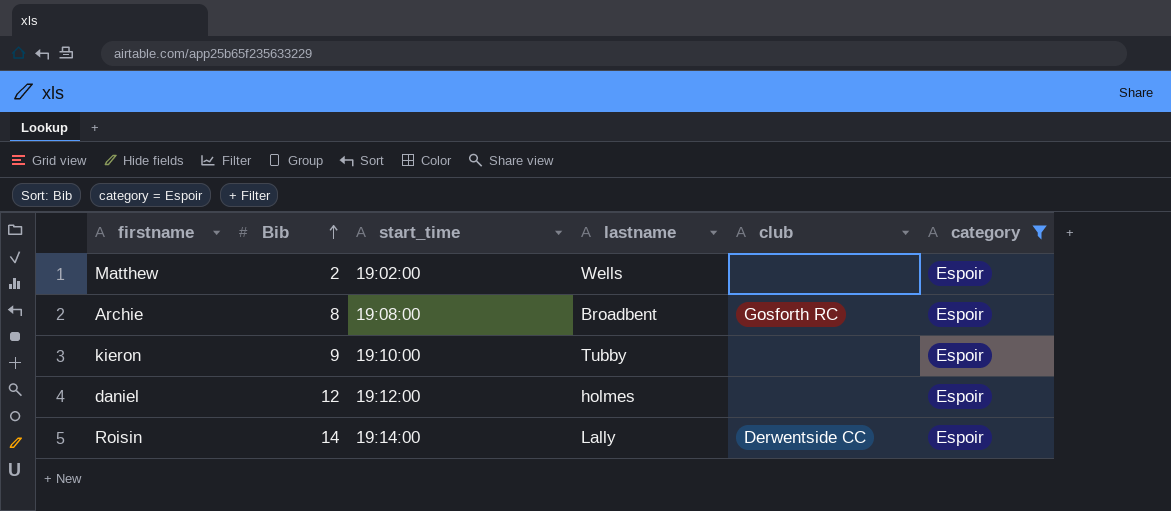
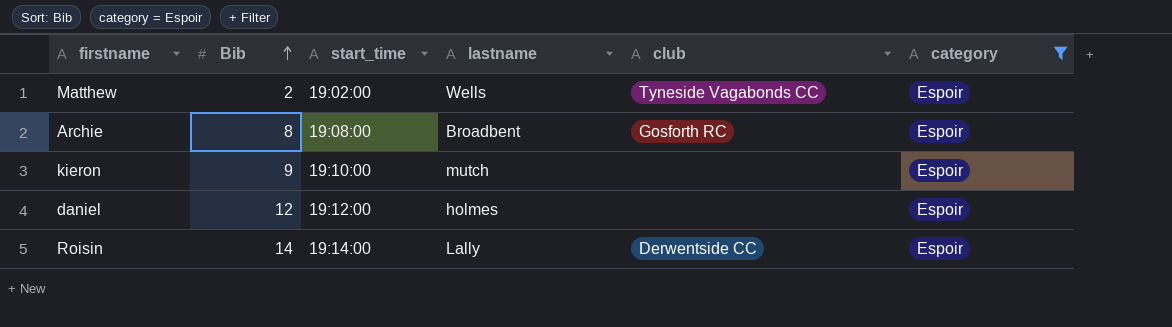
Matthew | club: none -> Tyneside Vagabonds CC
kieron | lastname: Tubby -> mutch

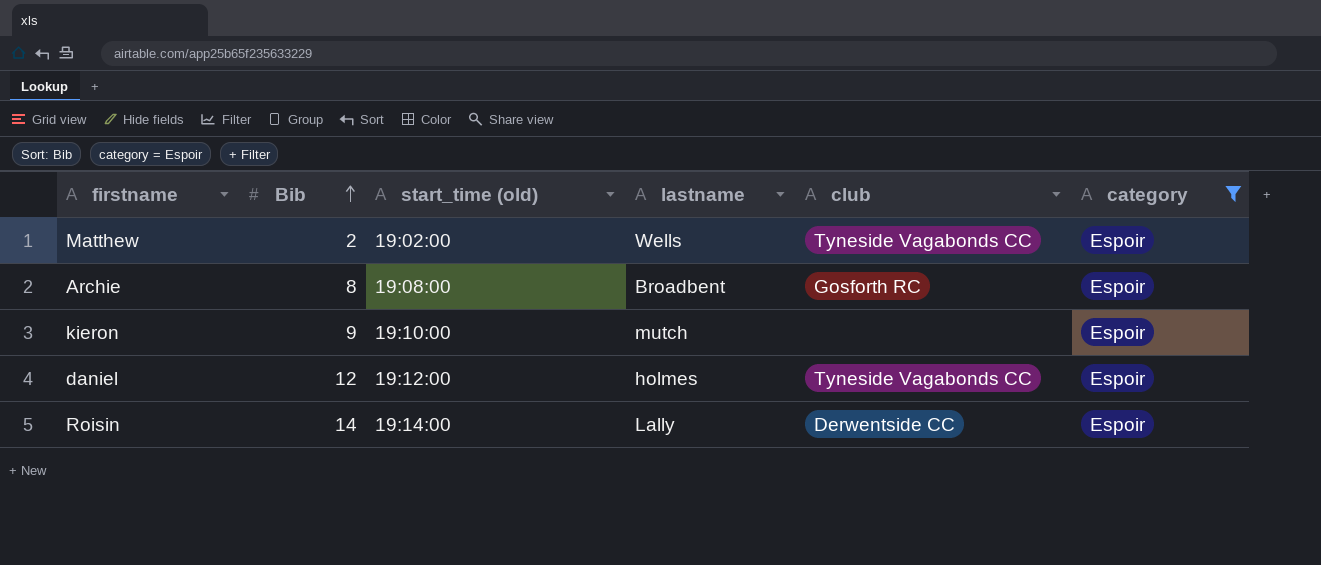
column name: start_time -> start_time (old)
daniel | club: none -> Tyneside Vagabonds CC

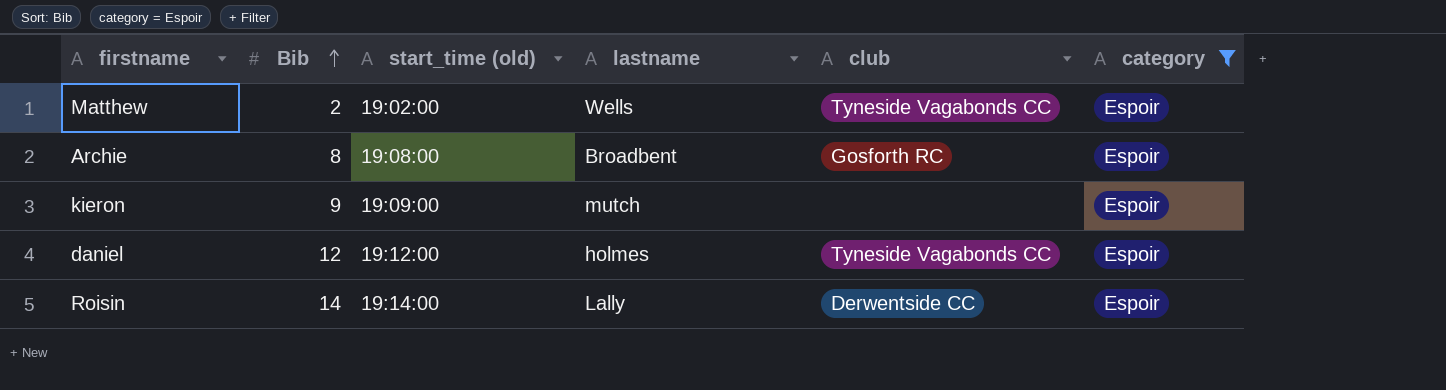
kieron | start_time (old): 19:10:00 -> 19:09:00

